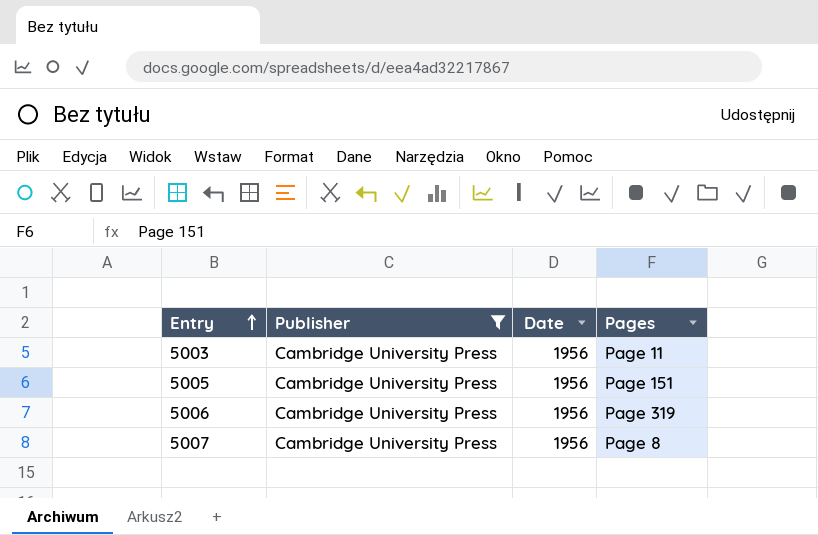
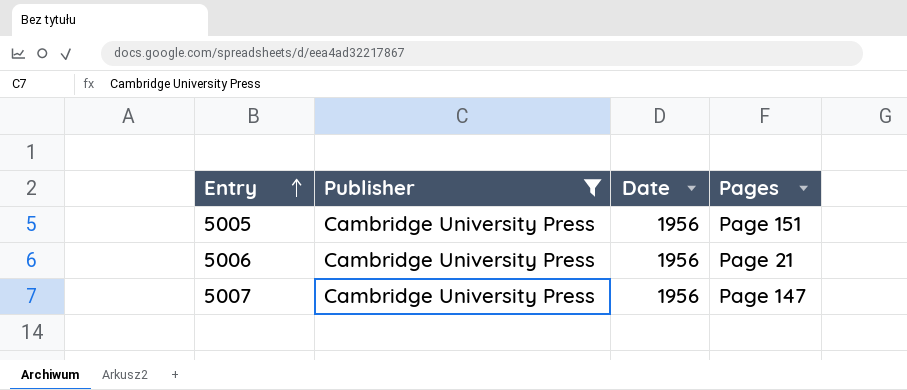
row 5003: Cambridge University Press | 1956 | Page 11 -> none
5006 | Pages: Page 319 -> Page 21
5007 | Pages: Page 8 -> Page 147

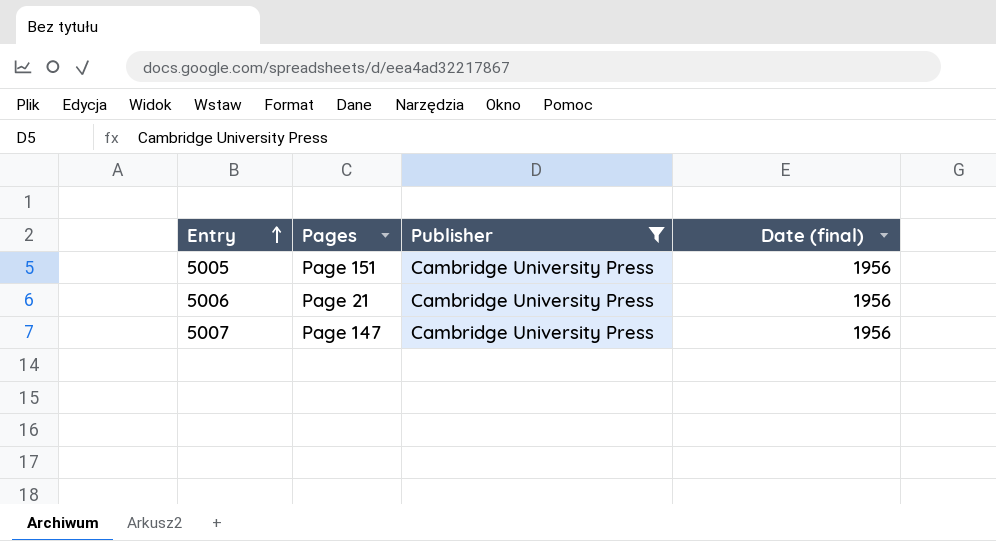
column Pages | position: 4 -> 2
column name: Date -> Date (final)

